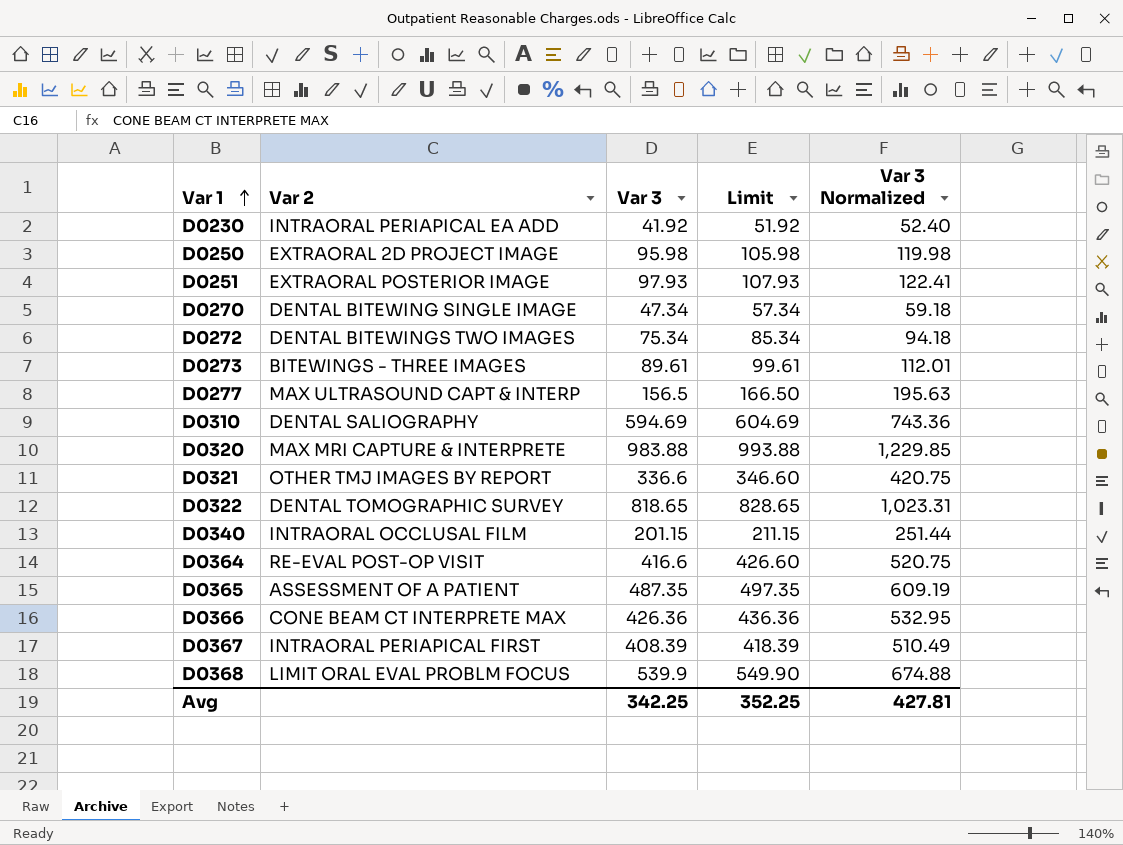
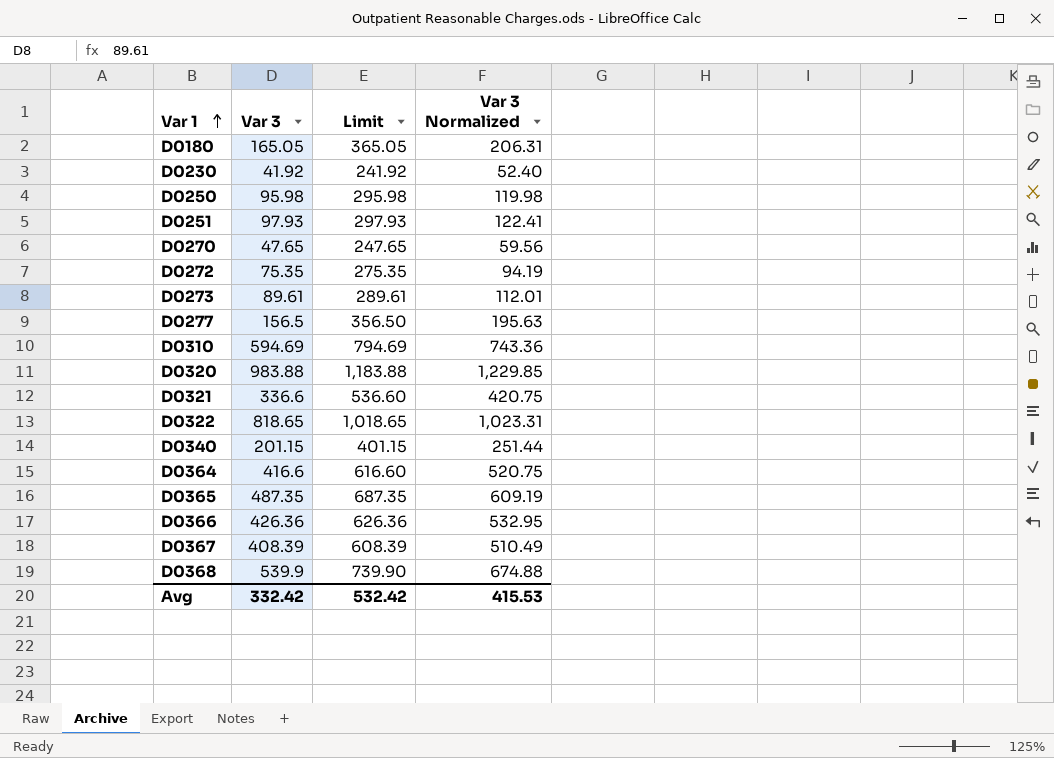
column Var 2 | position: 2 -> none
column Limit | formula: [Var 3] + 10 -> [Var 3] + 200
row D0180: none -> 165.05 | 365.05 | 206.31
D0270 | Var 3: 47.34 -> 47.65
D0270 | Var 3 Normalized: 59.18 -> 59.56
D0272 | Var 3: 75.34 -> 75.35
D0272 | Var 3 Normalized: 94.18 -> 94.19
Avg | Var 3: 342.25 -> 332.42
Avg | Limit: 352.25 -> 532.42
Avg | Var 3 Normalized: 427.81 -> 415.53

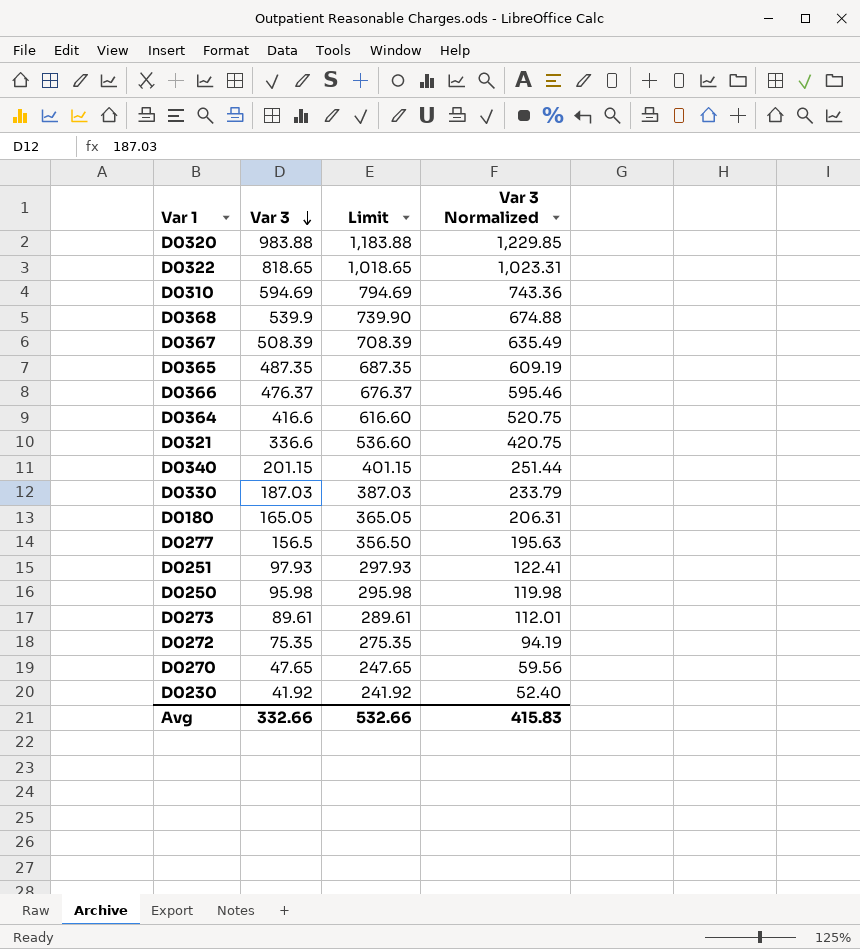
row order: Var 1 ascending -> Var 3 descending
D0367 | Var 3: 408.39 -> 508.39
D0367 | Limit: 608.39 -> 708.39
D0367 | Var 3 Normalized: 510.49 -> 635.49
D0366 | Var 3: 426.36 -> 476.37
D0366 | Limit: 626.36 -> 676.37
D0366 | Var 3 Normalized: 532.95 -> 595.46
row D0330: none -> 187.03 | 387.03 | 233.79
Avg | Var 3: 332.42 -> 332.66
Avg | Limit: 532.42 -> 532.66
Avg | Var 3 Normalized: 415.53 -> 415.83

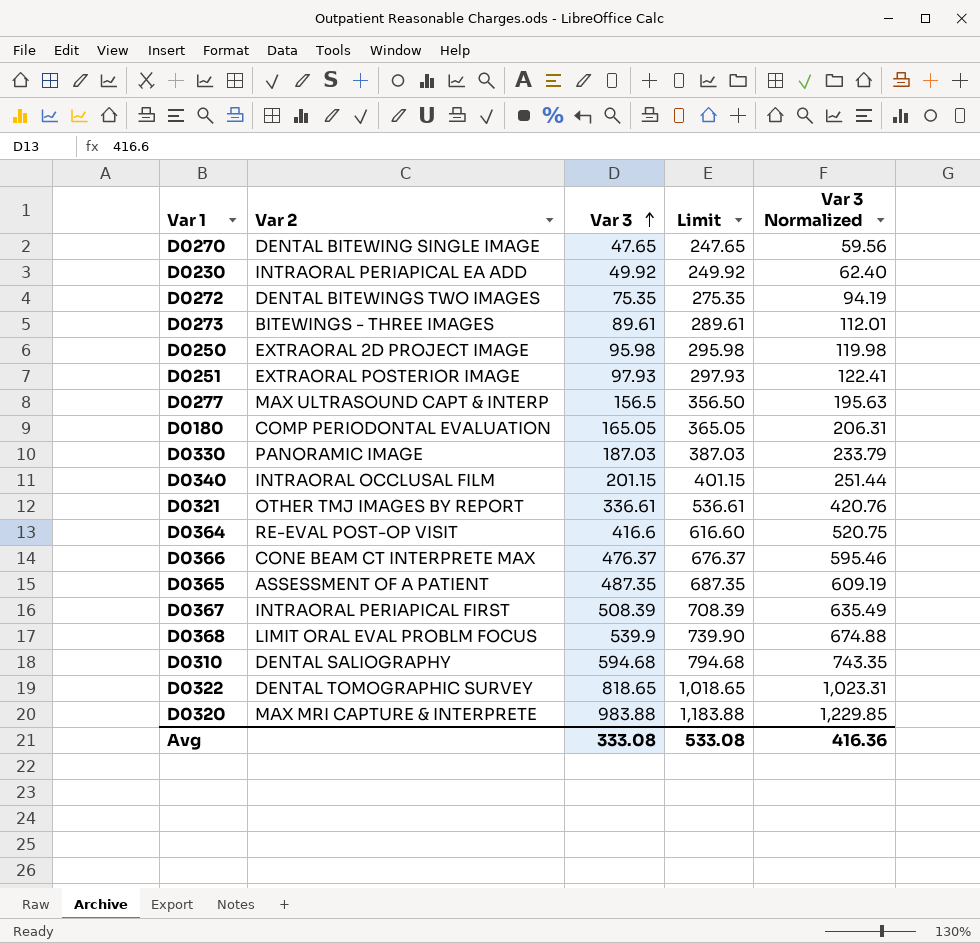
row order: Var 3 descending -> Var 3 ascending
column Var 2 | position: none -> 2
D0230 | Var 3: 41.92 -> 49.92
D0230 | Limit: 241.92 -> 249.92
D0230 | Var 3 Normalized: 52.40 -> 62.40
D0321 | Var 3: 336.6 -> 336.61
D0321 | Limit: 536.60 -> 536.61
D0321 | Var 3 Normalized: 420.75 -> 420.76
D0310 | Var 3: 594.69 -> 594.68
D0310 | Limit: 794.69 -> 794.68
D0310 | Var 3 Normalized: 743.36 -> 743.35
Avg | Var 3: 332.66 -> 333.08
Avg | Limit: 532.66 -> 533.08
Avg | Var 3 Normalized: 415.83 -> 416.36

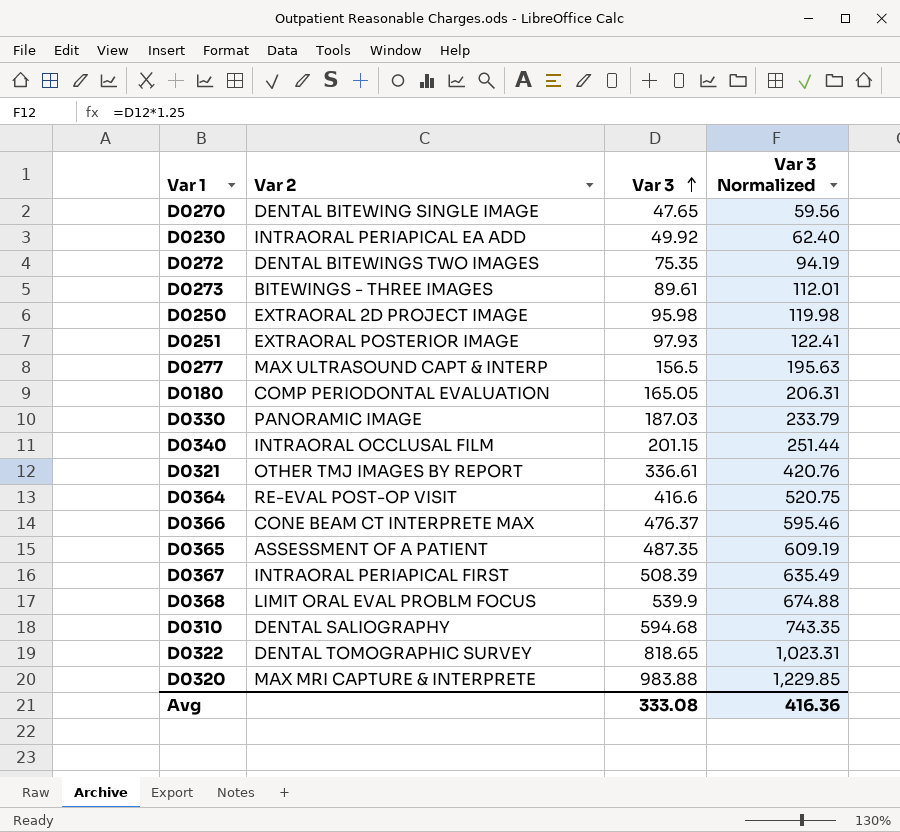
column Limit | formula: [Var 3] + 200 -> none

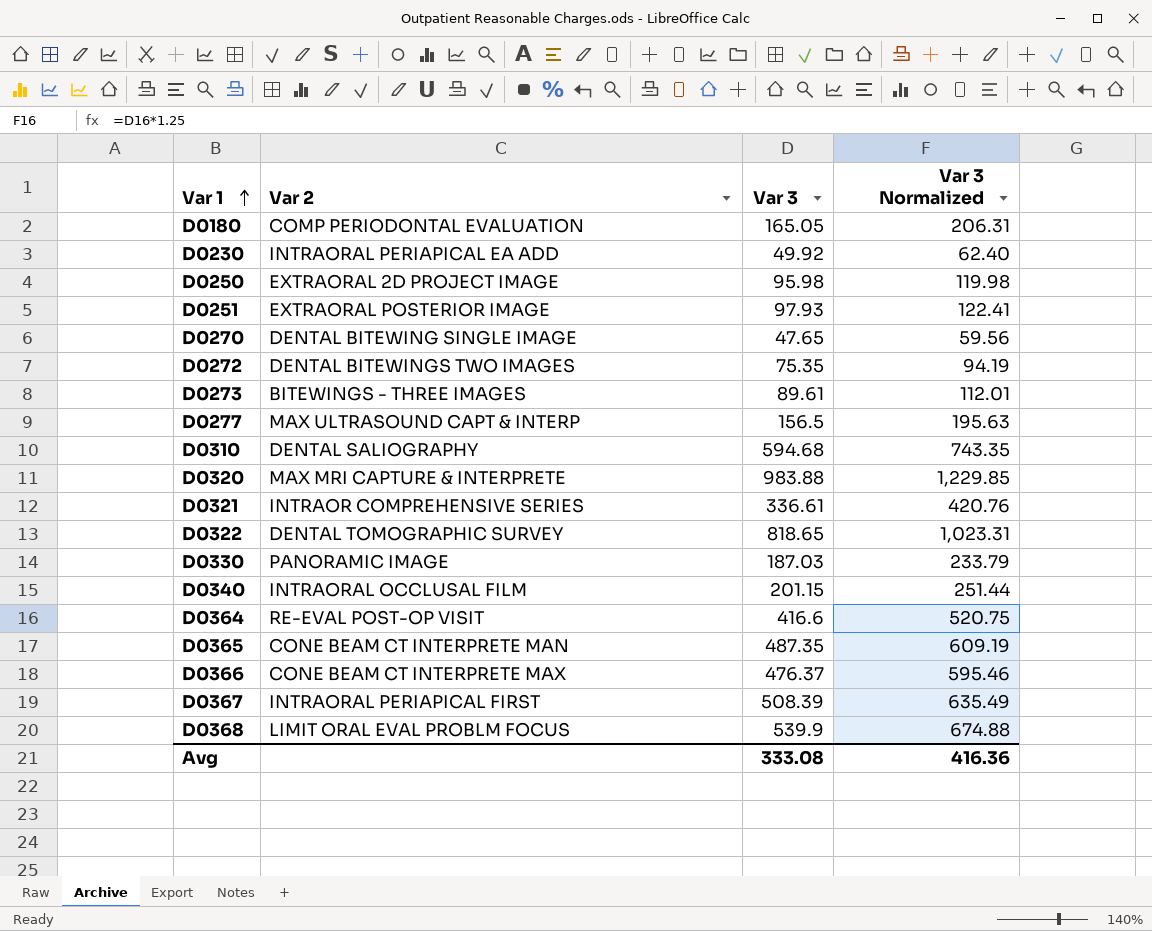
row order: Var 3 ascending -> Var 1 ascending
D0321 | Var 2: OTHER TMJ IMAGES BY REPORT -> INTRAOR COMPREHENSIVE SERIES
D0365 | Var 2: ASSESSMENT OF A PATIENT -> CONE BEAM CT INTERPRETE MAN

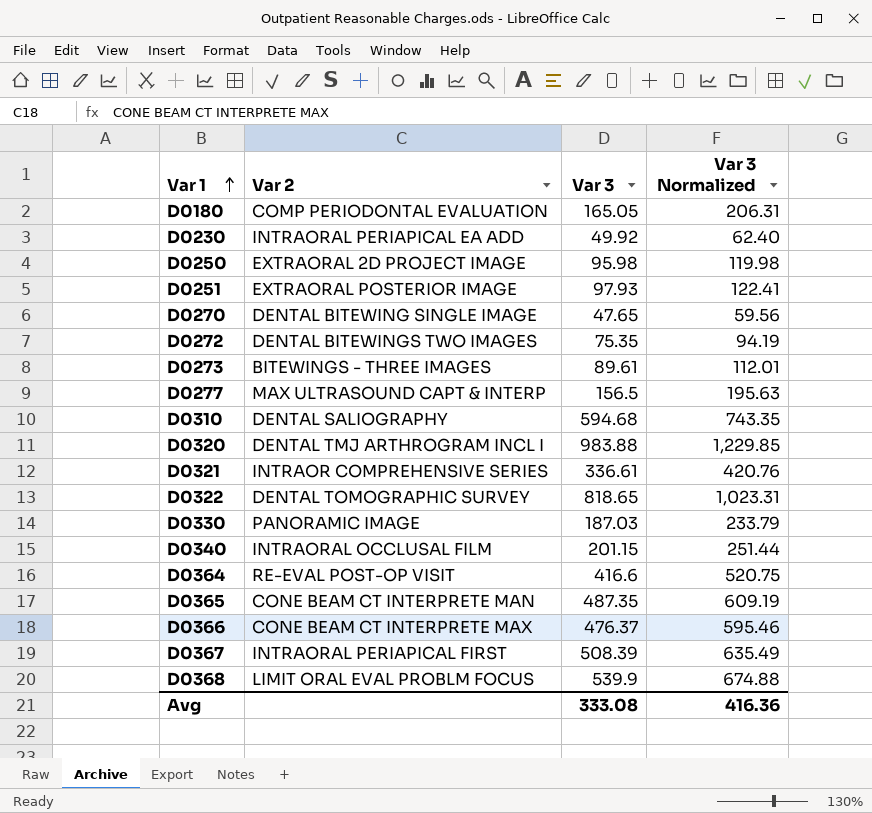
D0320 | Var 2: MAX MRI CAPTURE & INTERPRETE -> DENTAL TMJ ARTHROGRAM INCL I

